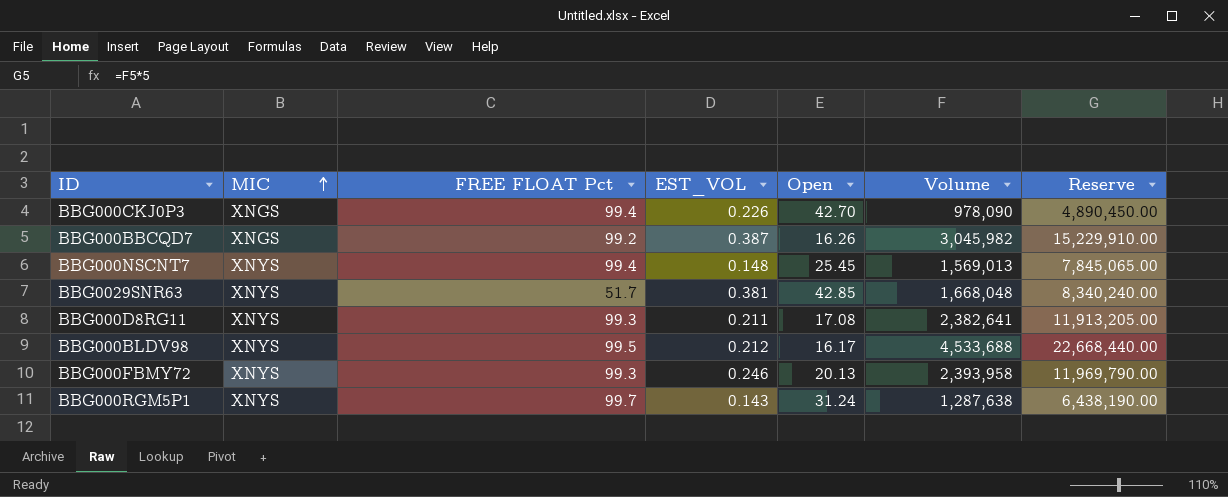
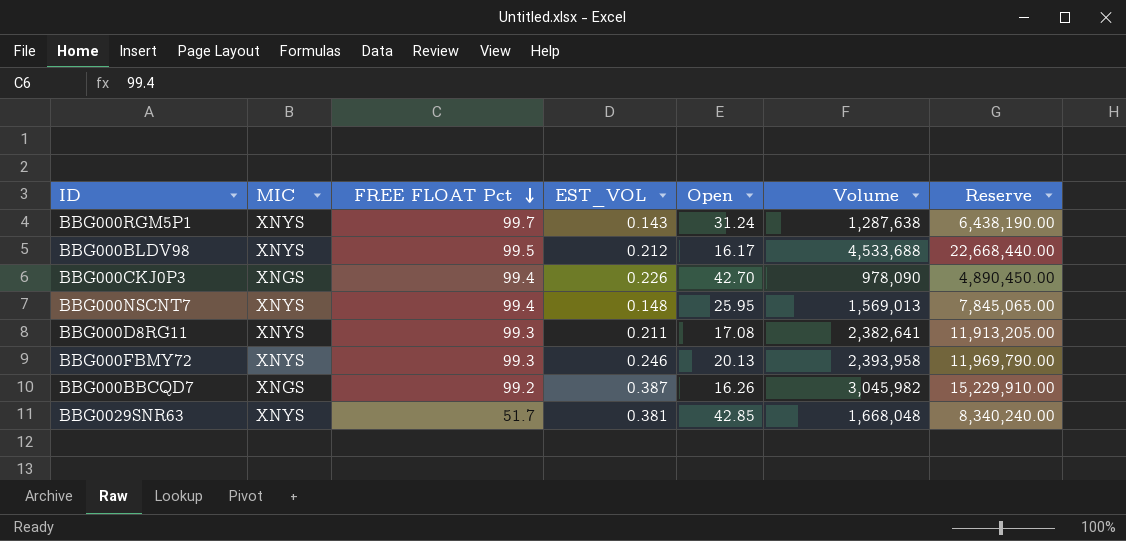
row order: MIC ascending -> FREE FLOAT Pct descending
BBG000NSCNT7 | Open: 25.45 -> 25.95

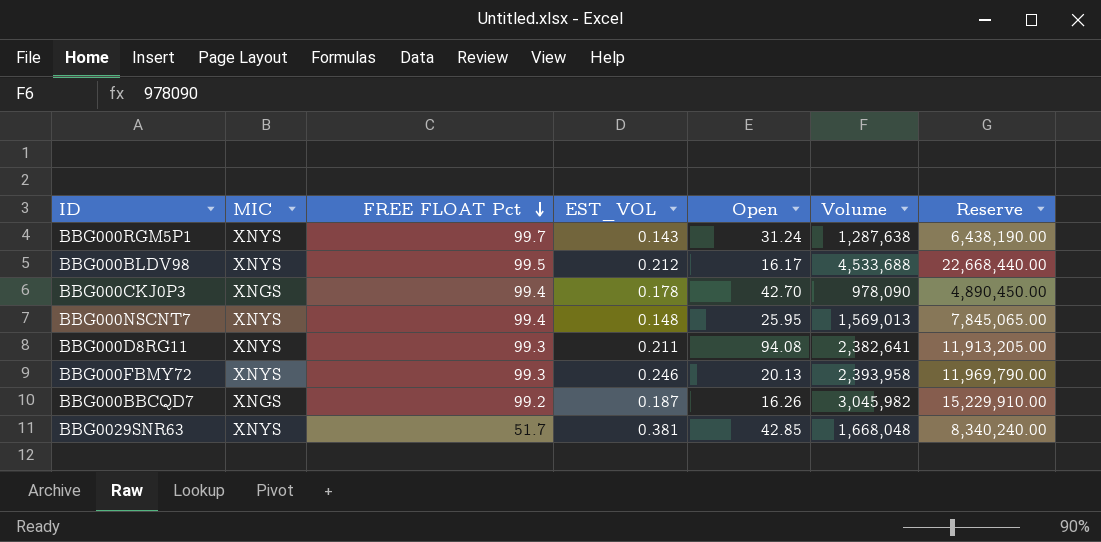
BBG000CKJ0P3 | EST_VOL: 0.226 -> 0.178
BBG000D8RG11 | Open: 17.08 -> 94.08
BBG000BBCQD7 | EST_VOL: 0.387 -> 0.187

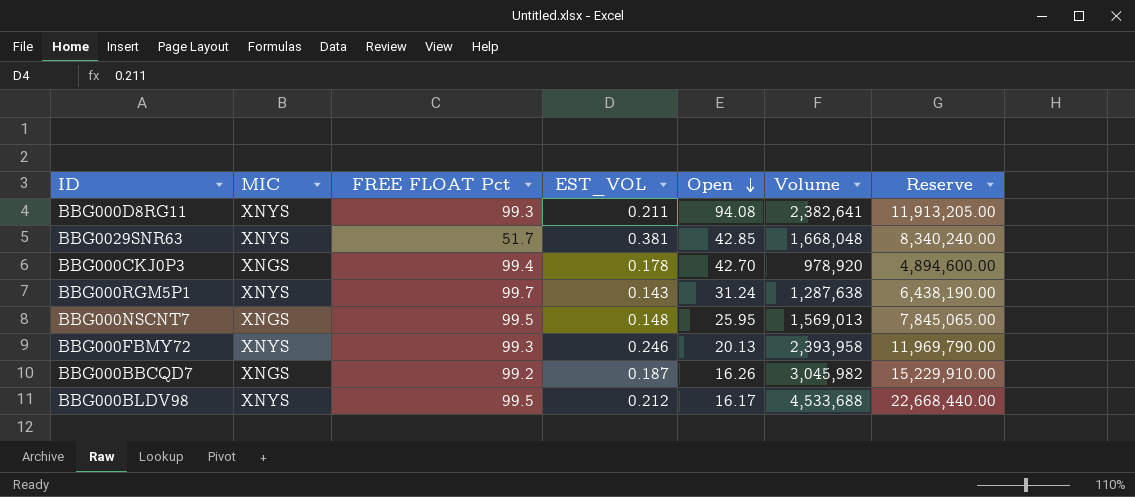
row order: FREE FLOAT Pct descending -> Open descending
BBG000CKJ0P3 | Volume: 978,090 -> 978,920
BBG000CKJ0P3 | Reserve: 4,890,450.00 -> 4,894,600.00
BBG000NSCNT7 | MIC: XNYS -> XNGS
BBG000NSCNT7 | FREE FLOAT Pct: 99.4 -> 99.5

